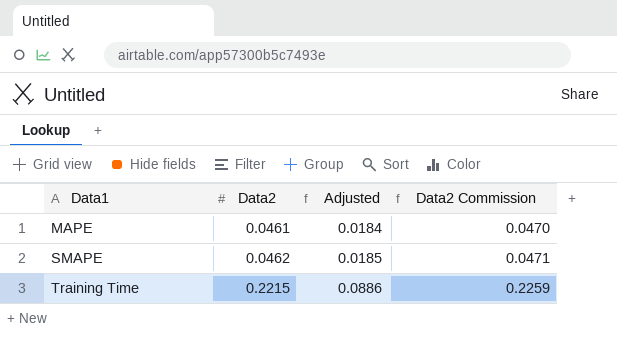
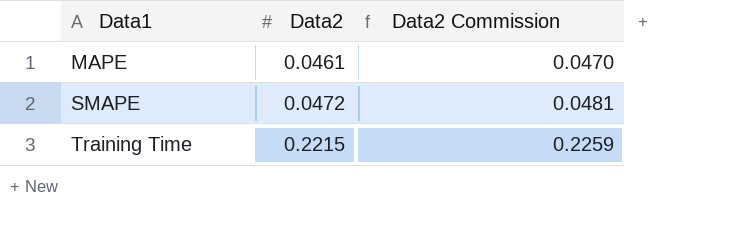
column Adjusted | formula: [Data2] * 0.4 -> none
SMAPE | Data2: 0.0462 -> 0.0472
SMAPE | Data2 Commission: 0.0471 -> 0.0481

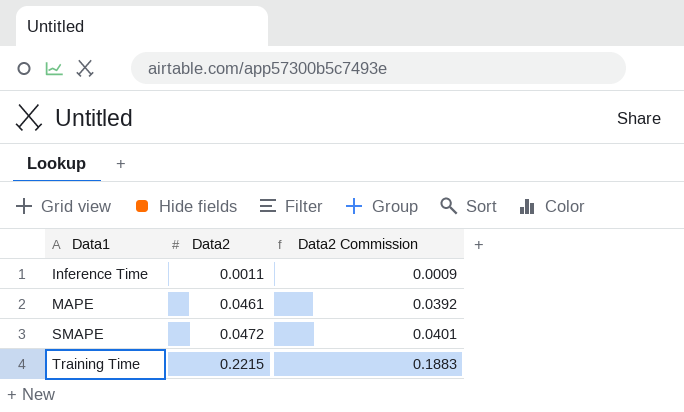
column Data2 Commission | formula: [Data2] * 1.02 -> [Data2] * 0.85
row Inference Time: none -> 0.0011 | 0.0009

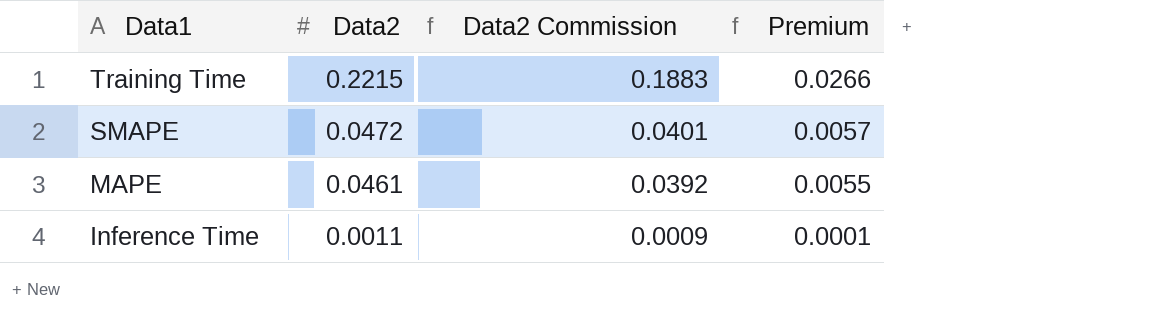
row order: Data1 ascending -> Data1 descending
column Premium | formula: none -> [Data2] * 0.12

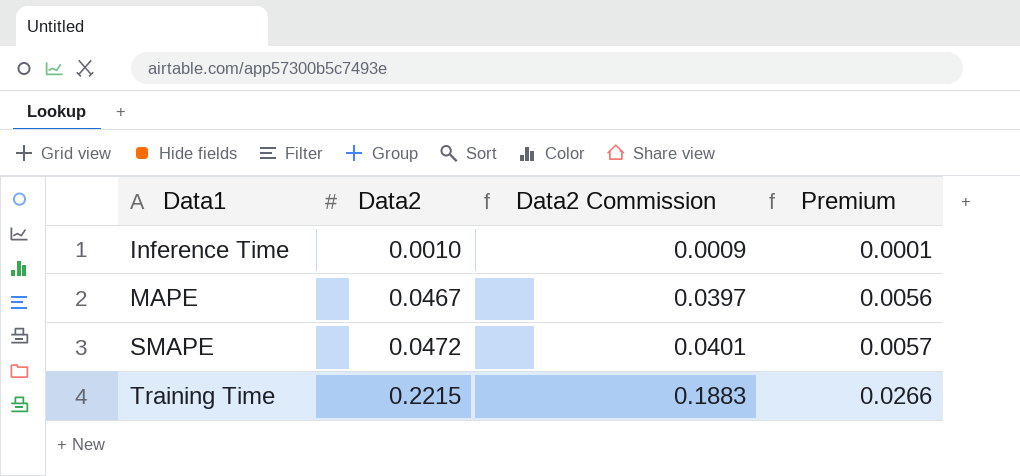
row order: Data1 descending -> Data1 ascending
Inference Time | Data2: 0.0011 -> 0.0010
MAPE | Data2: 0.0461 -> 0.0467
MAPE | Data2 Commission: 0.0392 -> 0.0397
MAPE | Premium: 0.0055 -> 0.0056

